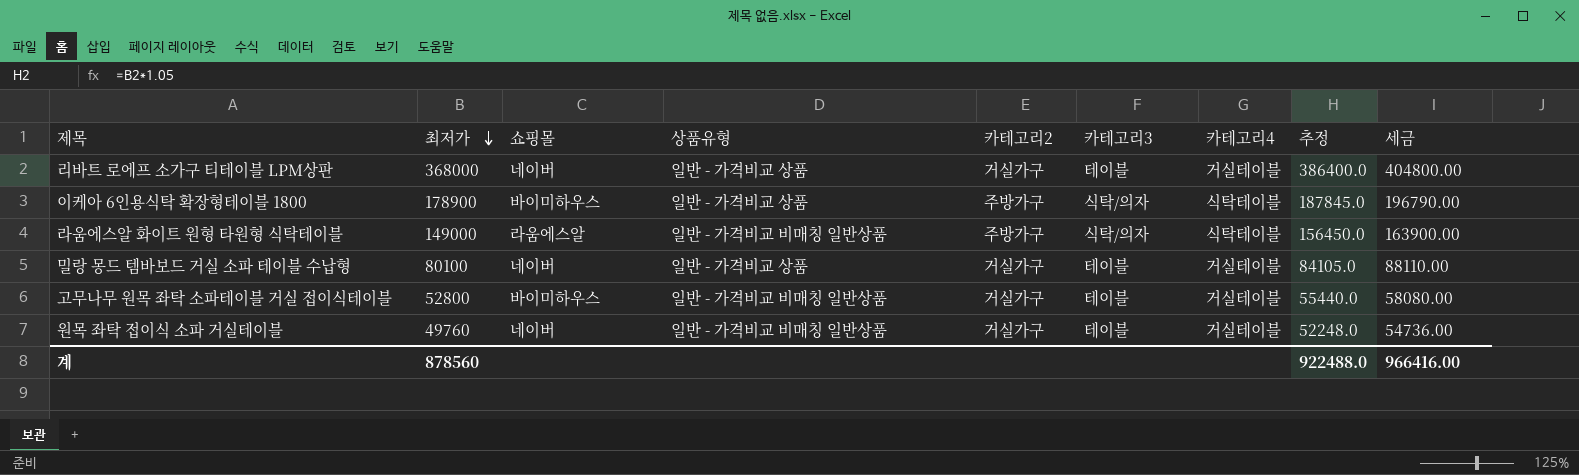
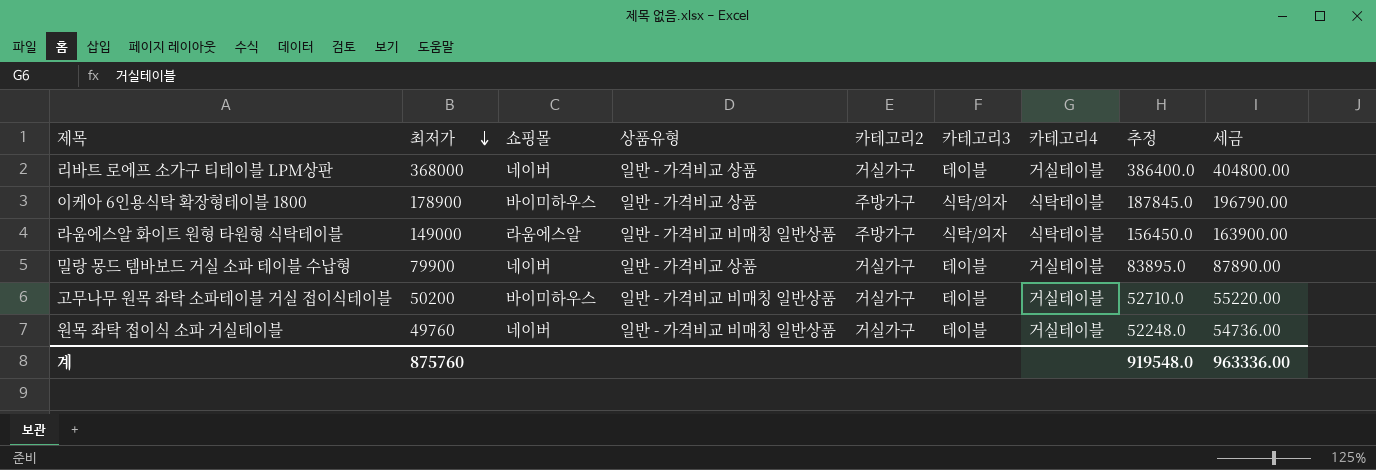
밀랑 몽드 템바보드 거실 소파 테이블 수납형 | 최저가: 80100 -> 79900
밀랑 몽드 템바보드 거실 소파 테이블 수납형 | 추정: 84105.0 -> 83895.0
밀랑 몽드 템바보드 거실 소파 테이블 수납형 | 세금: 88110.00 -> 87890.00
고무나무 원목 좌탁 소파테이블 거실 접이식테이블 | 최저가: 52800 -> 50200
고무나무 원목 좌탁 소파테이블 거실 접이식테이블 | 추정: 55440.0 -> 52710.0
고무나무 원목 좌탁 소파테이블 거실 접이식테이블 | 세금: 58080.00 -> 55220.00
계 | 최저가: 878560 -> 875760
계 | 추정: 922488.0 -> 919548.0
계 | 세금: 966416.00 -> 963336.00

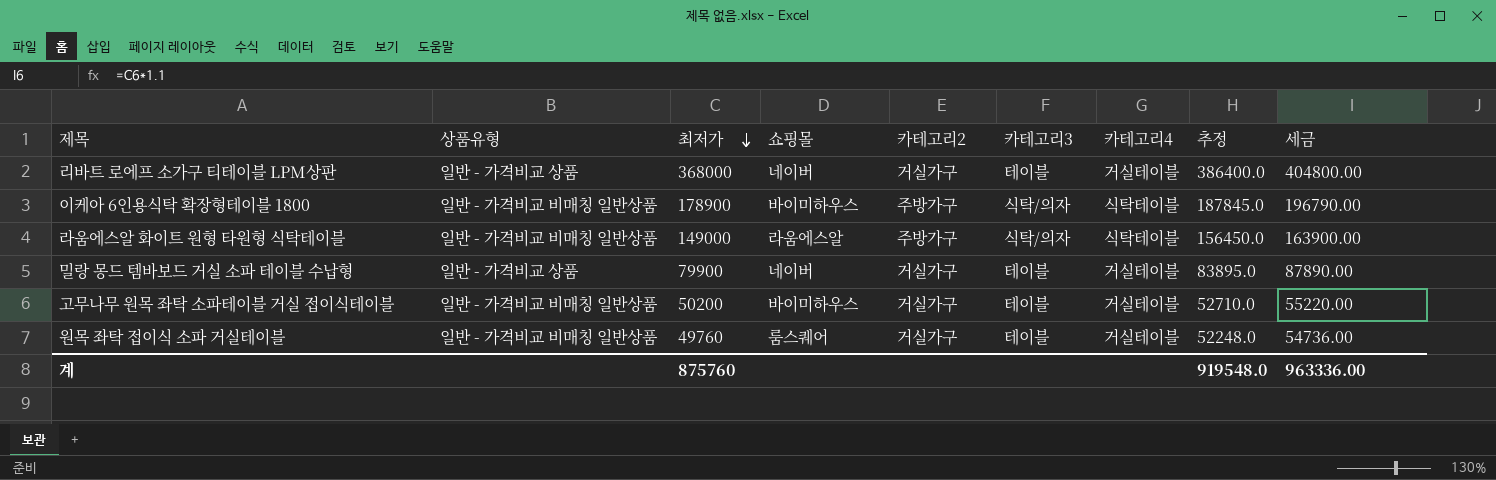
column 상품유형 | position: 4 -> 2
이케아 6인용식탁 확장형테이블 1800 | 상품유형: 일반 - 가격비교 상품 -> 일반 - 가격비교 비매칭 일반상품
원목 좌탁 접이식 소파 거실테이블 | 쇼핑몰: 네이버 -> 룸스퀘어

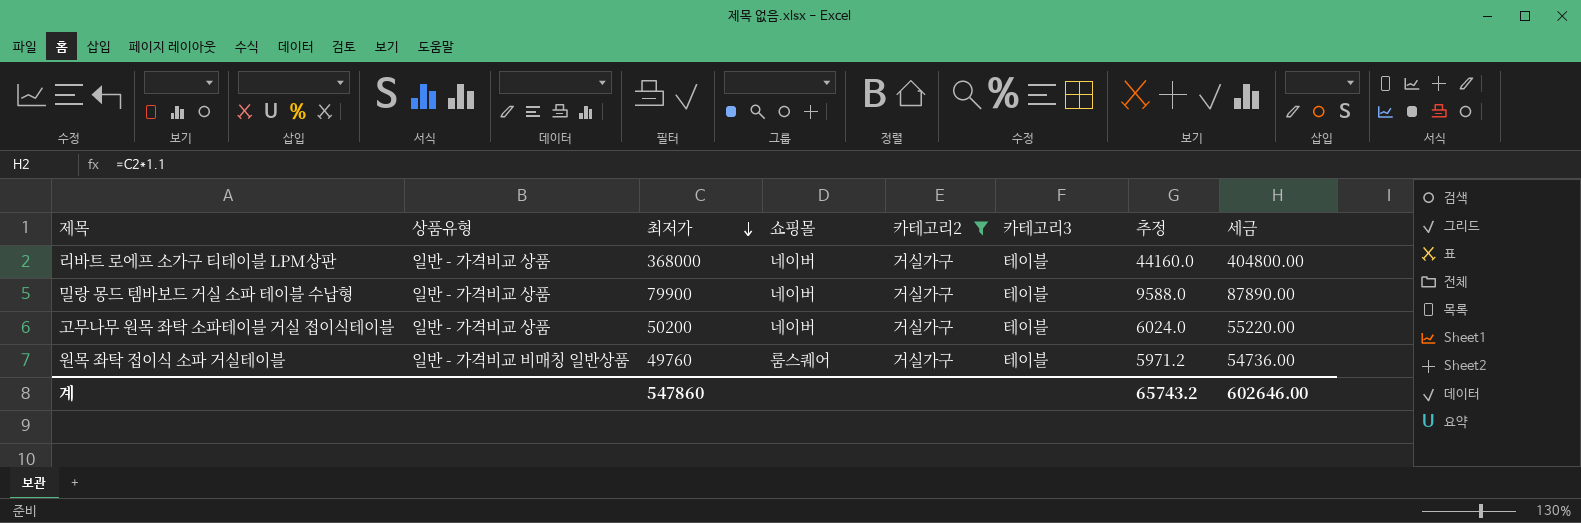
filter: none -> 카테고리2 = 거실가구
column 카테고리4 | position: 7 -> none
column 추정 | formula: [최저가] * 1.05 -> [최저가] * 0.12
고무나무 원목 좌탁 소파테이블 거실 접이식테이블 | 상품유형: 일반 - 가격비교 비매칭 일반상품 -> 일반 - 가격비교 상품
고무나무 원목 좌탁 소파테이블 거실 접이식테이블 | 쇼핑몰: 바이미하우스 -> 네이버
계 | 최저가: 875760 -> 547860
계 | 추정: 919548.0 -> 65743.2
계 | 세금: 963336.00 -> 602646.00

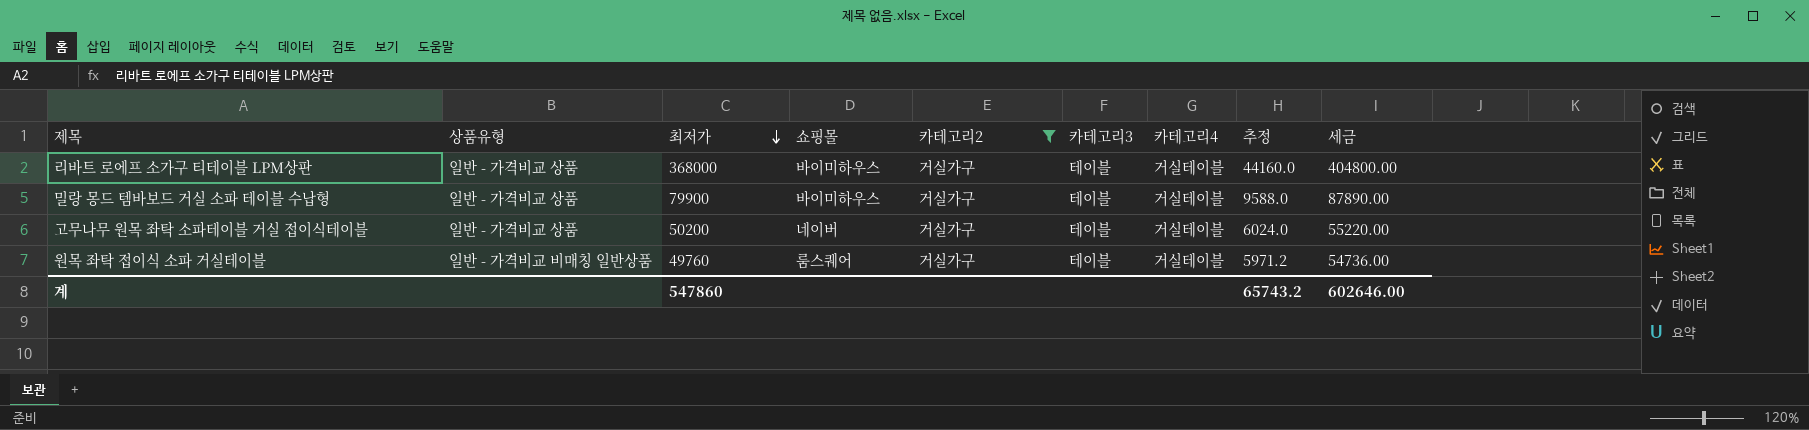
column 카테고리4 | position: none -> 7
리바트 로에프 소가구 티테이블 LPM상판 | 쇼핑몰: 네이버 -> 바이미하우스
밀랑 몽드 템바보드 거실 소파 테이블 수납형 | 쇼핑몰: 네이버 -> 바이미하우스

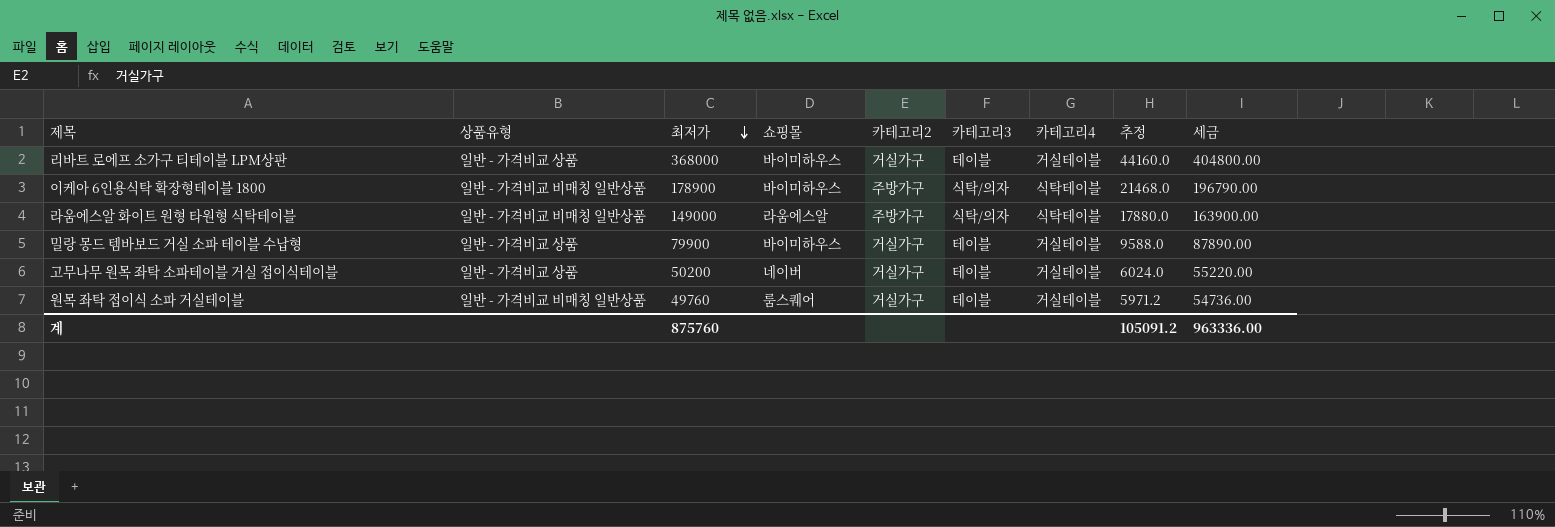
filter: 카테고리2 = 거실가구 -> none
계 | 최저가: 547860 -> 875760
계 | 추정: 65743.2 -> 105091.2
계 | 세금: 602646.00 -> 963336.00

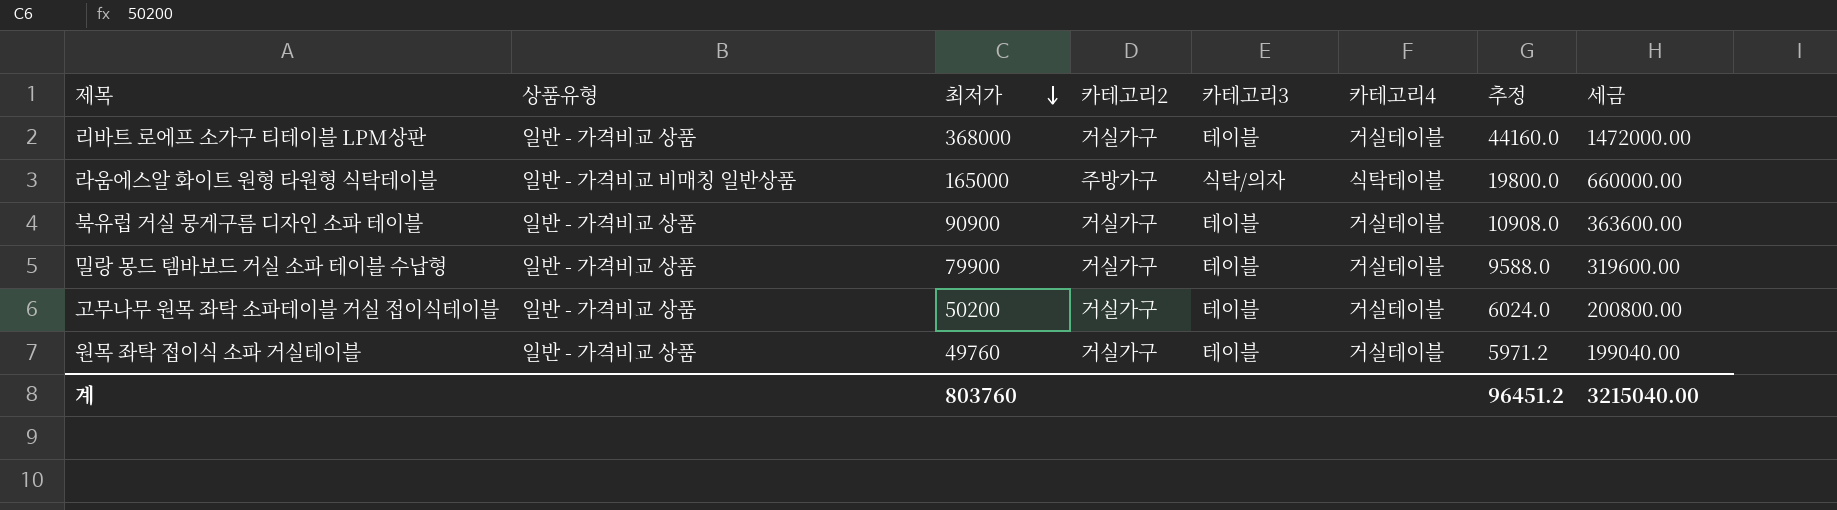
column 쇼핑몰 | position: 4 -> none
column 세금 | formula: [최저가] * 1.1 -> [최저가] * 4
row 이케아 6인용식탁 확장형테이블 1800: 일반 - 가격비교 비매칭 일반상품 | 178900 | 바이미하우스 | 주방가구 | 식탁/의자 | 식탁테이블 | 21468.0 | 196790.00 -> none
라움에스알 화이트 원형 타원형 식탁테이블 | 최저가: 149000 -> 165000
라움에스알 화이트 원형 타원형 식탁테이블 | 추정: 17880.0 -> 19800.0
row 북유럽 거실 뭉게구름 디자인 소파 테이블: none -> 일반 - 가격비교 상품 | 90900 | 거실가구 | 테이블 | 거실테이블 | 10908.0 | 363600.00
원목 좌탁 접이식 소파 거실테이블 | 상품유형: 일반 - 가격비교 비매칭 일반상품 -> 일반 - 가격비교 상품
계 | 최저가: 875760 -> 803760
계 | 추정: 105091.2 -> 96451.2
계 | 세금: 963336.00 -> 3215040.00

